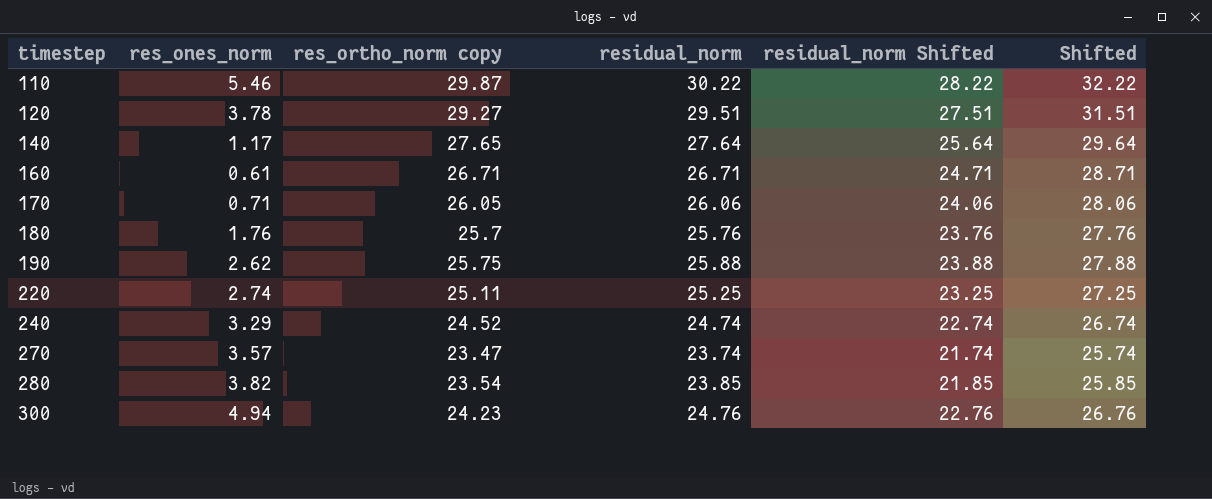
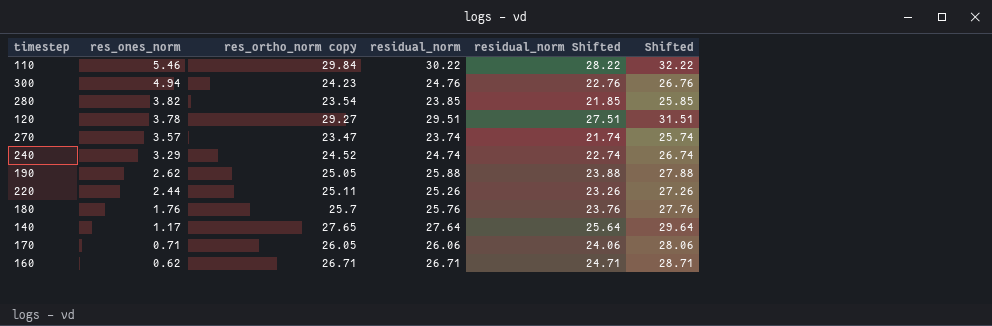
row order: timestep ascending -> res_ones_norm descending
110 | res_ortho_norm copy: 29.87 -> 29.84
190 | res_ortho_norm copy: 25.75 -> 25.05
220 | res_ones_norm: 2.74 -> 2.44
220 | residual_norm: 25.25 -> 25.26
220 | residual_norm Shifted: 23.25 -> 23.26
220 | Shifted: 27.25 -> 27.26
160 | res_ones_norm: 0.61 -> 0.62

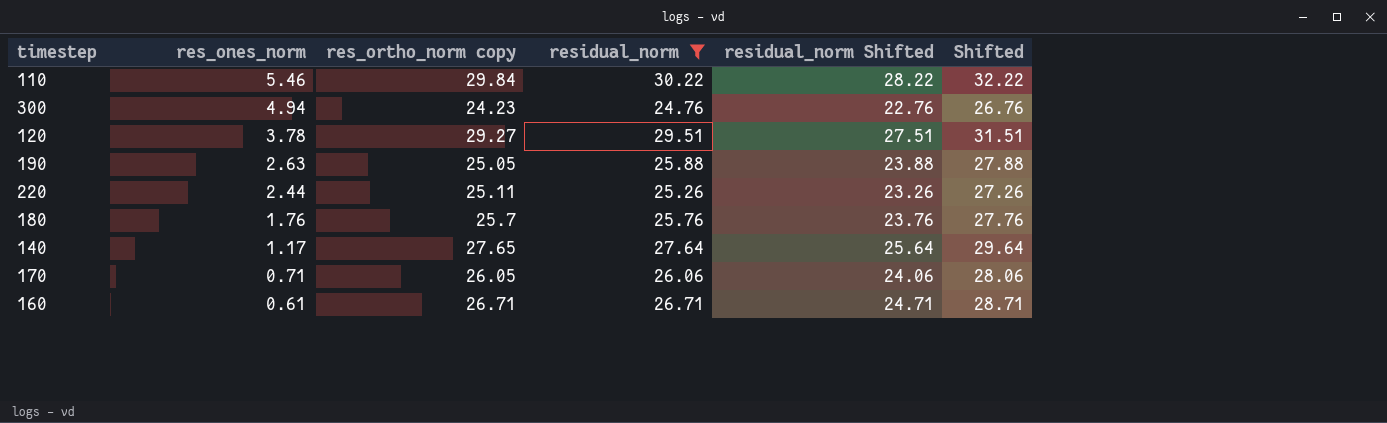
filter: none -> residual_norm >= 24.76
190 | res_ones_norm: 2.62 -> 2.63
160 | res_ones_norm: 0.62 -> 0.61

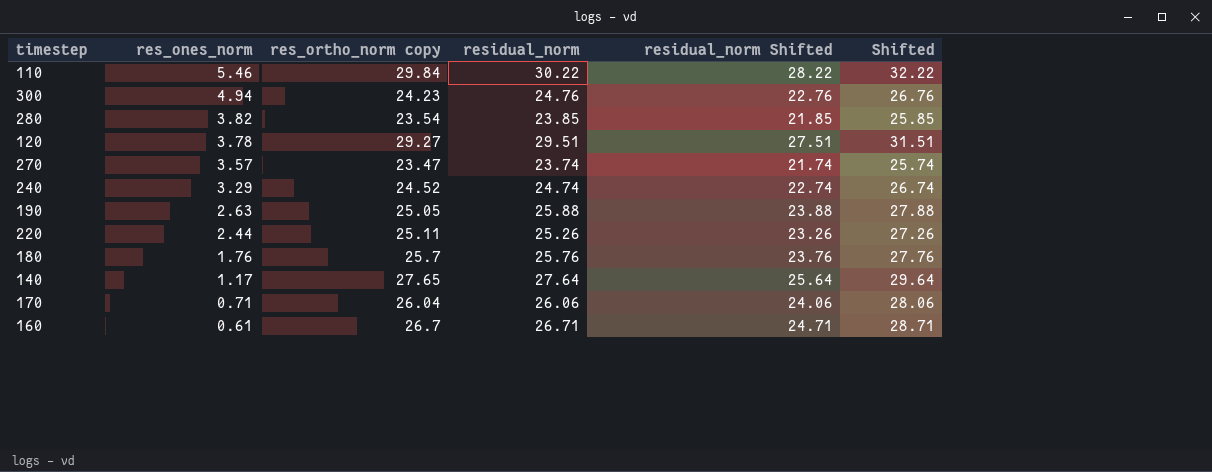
filter: residual_norm >= 24.76 -> none
170 | res_ortho_norm copy: 26.05 -> 26.04
160 | res_ortho_norm copy: 26.71 -> 26.7

